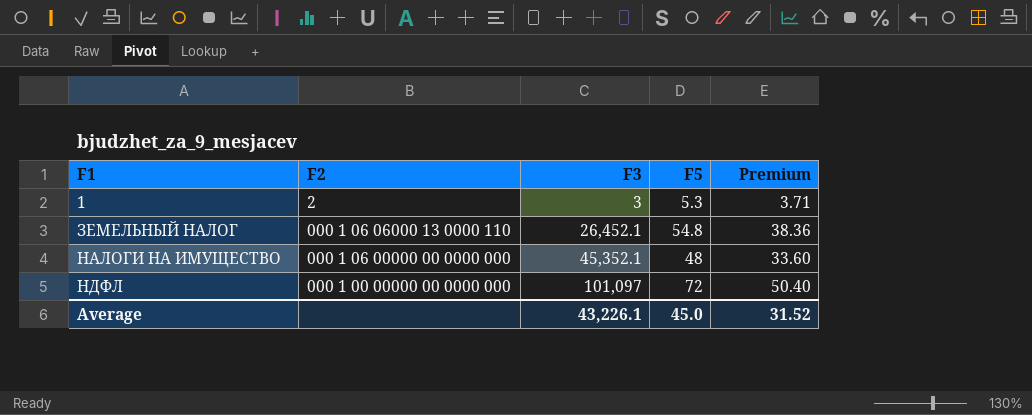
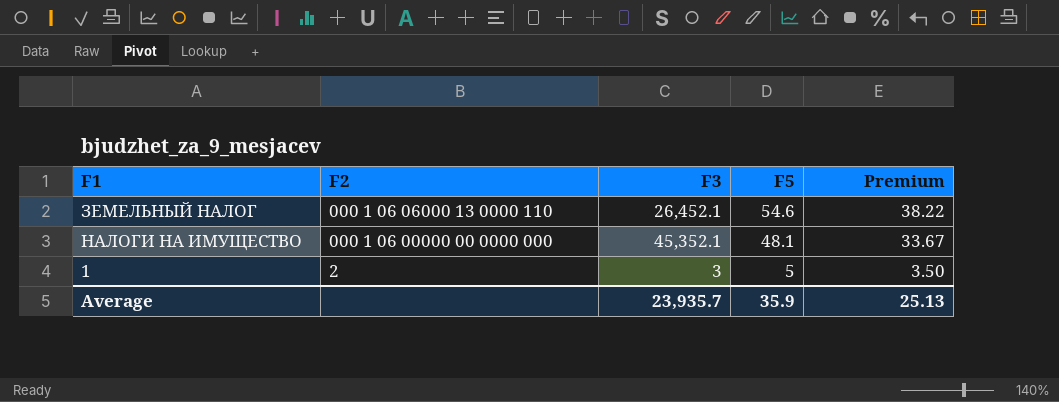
row order: F1 ascending -> F5 descending
row НДФЛ: 000 1 00 00000 00 0000 000 | 101,097 | 72 | 50.40 -> none
ЗЕМЕЛЬНЫЙ НАЛОГ | F5: 54.8 -> 54.6
ЗЕМЕЛЬНЫЙ НАЛОГ | Premium: 38.36 -> 38.22
НАЛОГИ НА ИМУЩЕСТВО | F5: 48 -> 48.1
НАЛОГИ НА ИМУЩЕСТВО | Premium: 33.60 -> 33.67
1 | F5: 5.3 -> 5
1 | Premium: 3.71 -> 3.50
Average | F3: 43,226.1 -> 23,935.7
Average | F5: 45.0 -> 35.9
Average | Premium: 31.52 -> 25.13

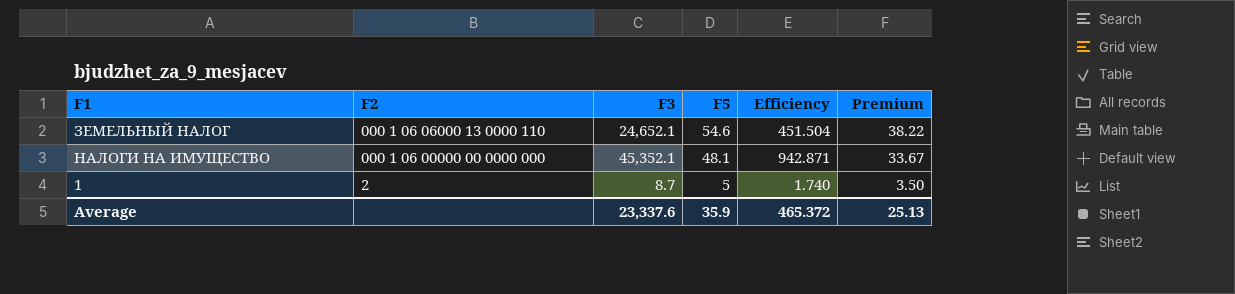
column Efficiency | formula: none -> [F3] / [F5]
ЗЕМЕЛЬНЫЙ НАЛОГ | F3: 26,452.1 -> 24,652.1
1 | F3: 3 -> 8.7
Average | F3: 23,935.7 -> 23,337.6

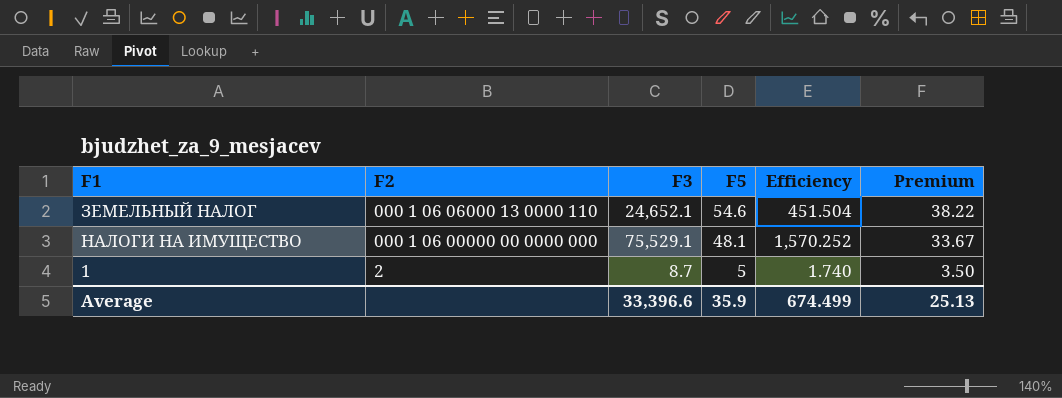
НАЛОГИ НА ИМУЩЕСТВО | F3: 45,352.1 -> 75,529.1
НАЛОГИ НА ИМУЩЕСТВО | Efficiency: 942.871 -> 1,570.252
Average | F3: 23,337.6 -> 33,396.6
Average | Efficiency: 465.372 -> 674.499

